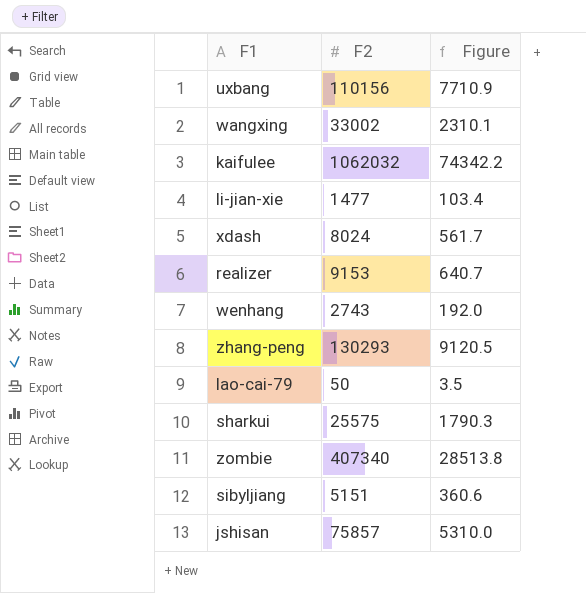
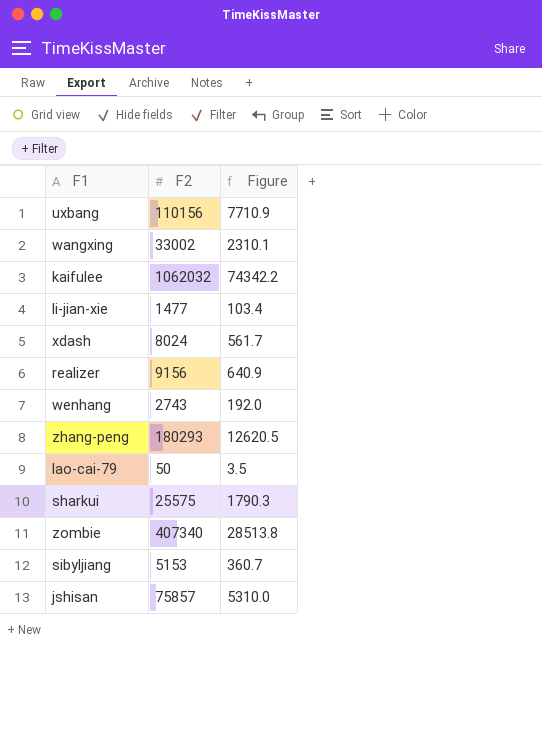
realizer | F2: 9153 -> 9156
realizer | Figure: 640.7 -> 640.9
zhang-peng | F2: 130293 -> 180293
zhang-peng | Figure: 9120.5 -> 12620.5
sibyljiang | F2: 5151 -> 5153
sibyljiang | Figure: 360.6 -> 360.7

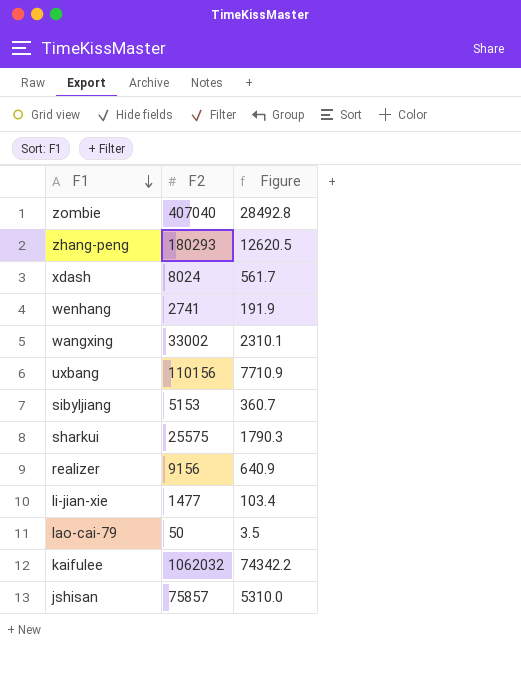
row order: none -> F1 descending
zombie | F2: 407340 -> 407040
zombie | Figure: 28513.8 -> 28492.8
wenhang | F2: 2743 -> 2741
wenhang | Figure: 192.0 -> 191.9

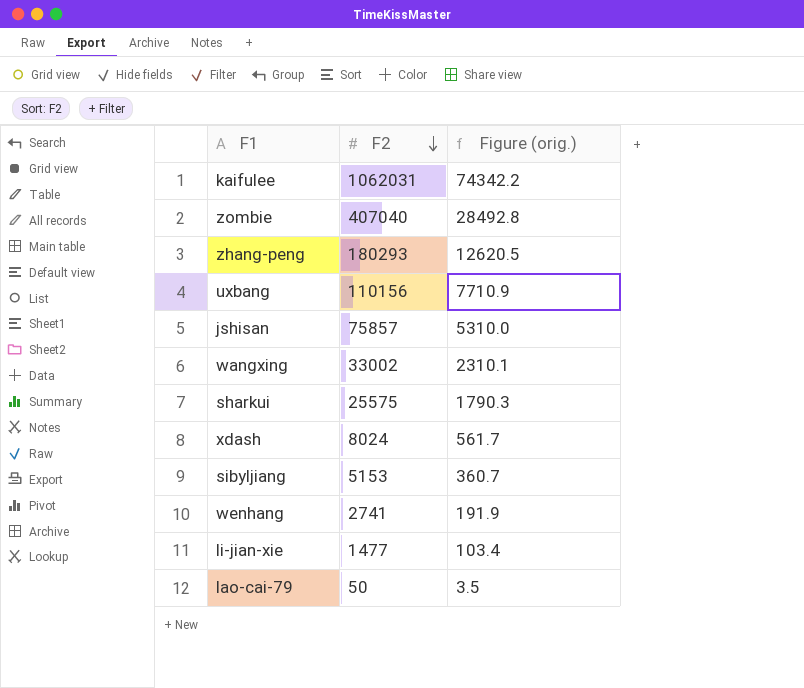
row order: F1 descending -> F2 descending
column name: Figure -> Figure (orig.)
row realizer: 9156 | 640.9 -> none
kaifulee | F2: 1062032 -> 1062031

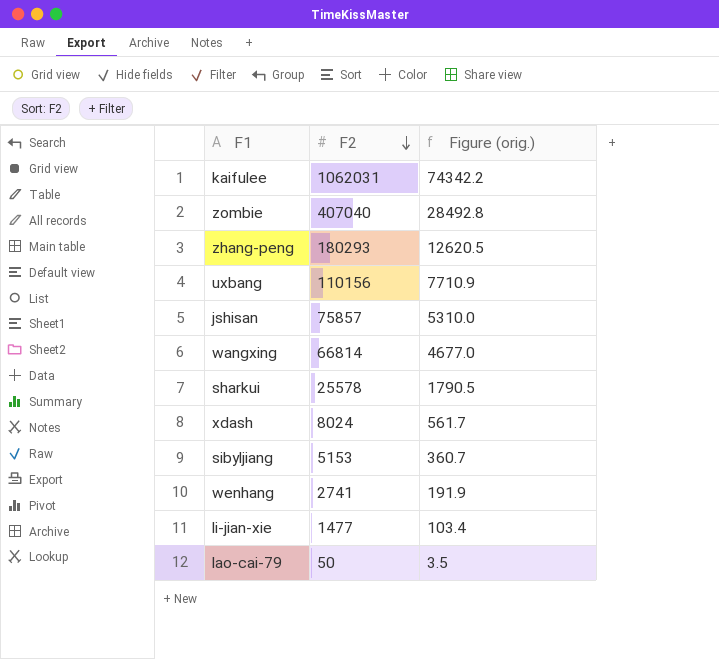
wangxing | F2: 33002 -> 66814
wangxing | Figure (orig.): 2310.1 -> 4677.0
sharkui | F2: 25575 -> 25578
sharkui | Figure (orig.): 1790.3 -> 1790.5

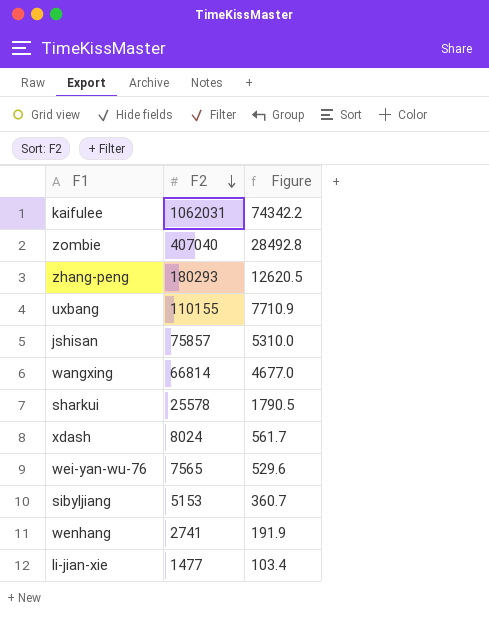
column name: Figure (orig.) -> Figure
row lao-cai-79: 50 | 3.5 -> none
uxbang | F2: 110156 -> 110155
row wei-yan-wu-76: none -> 7565 | 529.6

